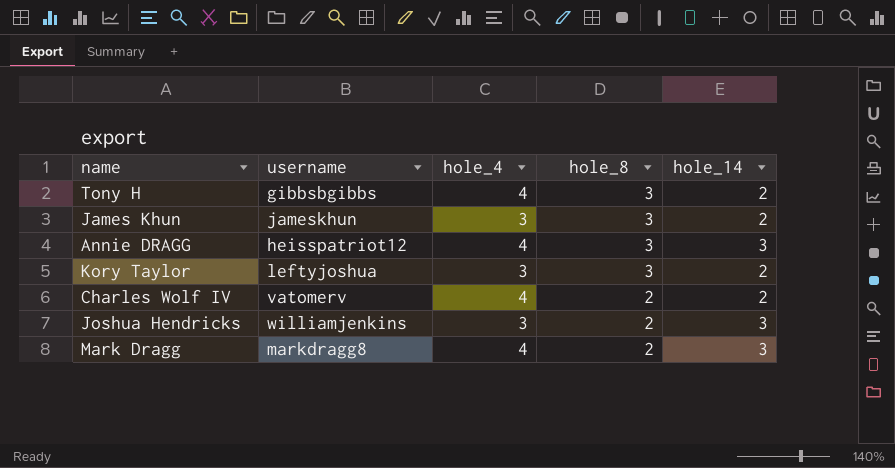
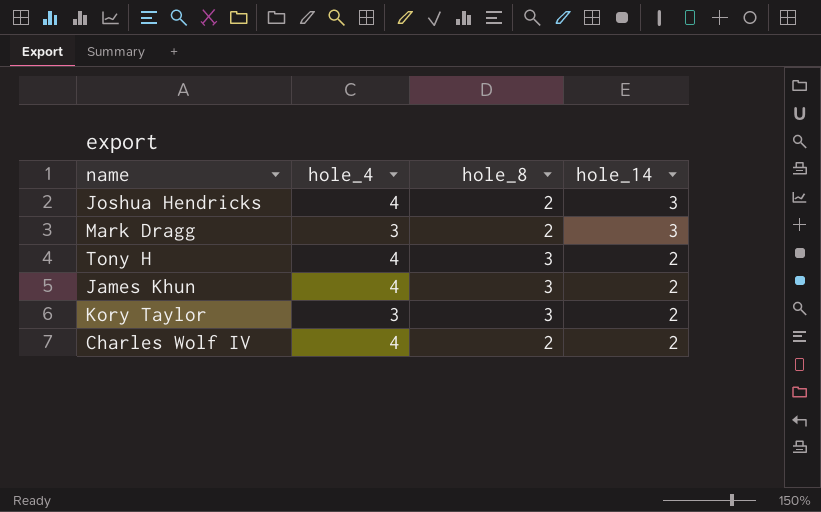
row order: hole_8 descending -> hole_14 descending
column username | position: 2 -> none
row Annie DRAGG: heisspatriot12 | 4 | 3 | 3 -> none
Joshua Hendricks | hole_4: 3 -> 4
Mark Dragg | hole_4: 4 -> 3
James Khun | hole_4: 3 -> 4

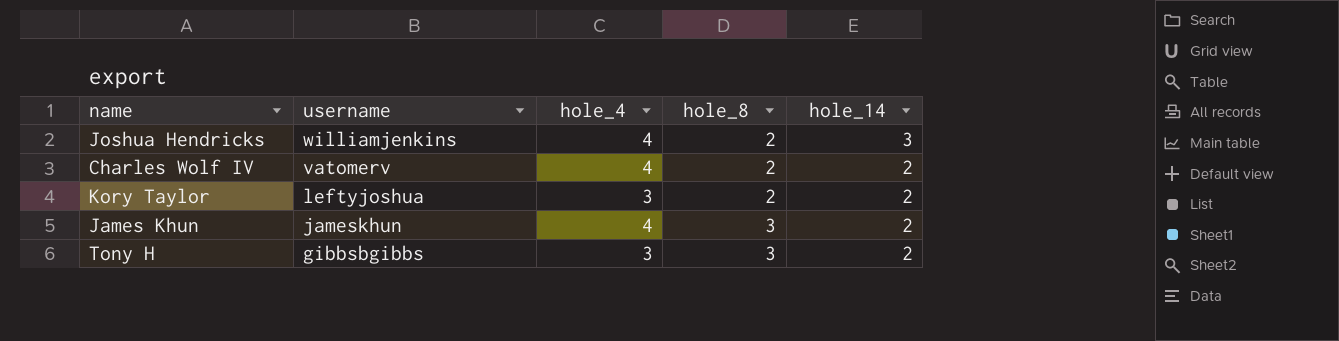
row order: hole_14 descending -> username descending
column username | position: none -> 2
row Mark Dragg: 3 | 2 | 3 -> none
Kory Taylor | hole_8: 3 -> 2
Tony H | hole_4: 4 -> 3

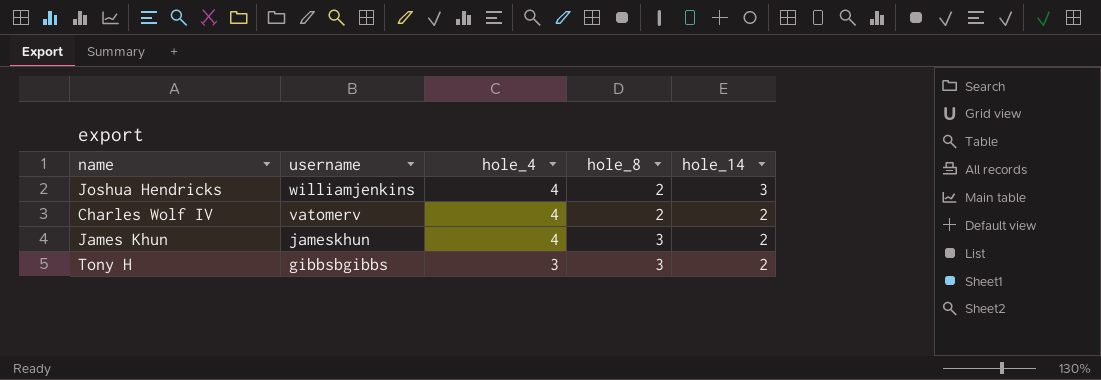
row Kory Taylor: leftyjoshua | 3 | 2 | 2 -> none

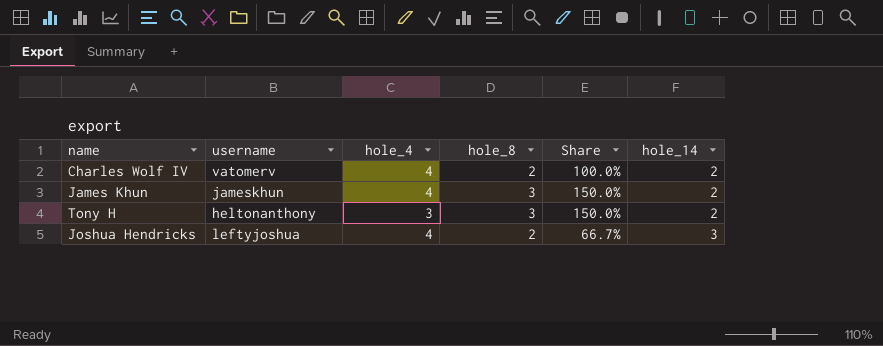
row order: username descending -> hole_14 ascending
column Share | formula: none -> [hole_8] / [hole_14]
Tony H | username: gibbsbgibbs -> heltonanthony
Joshua Hendricks | username: williamjenkins -> leftyjoshua

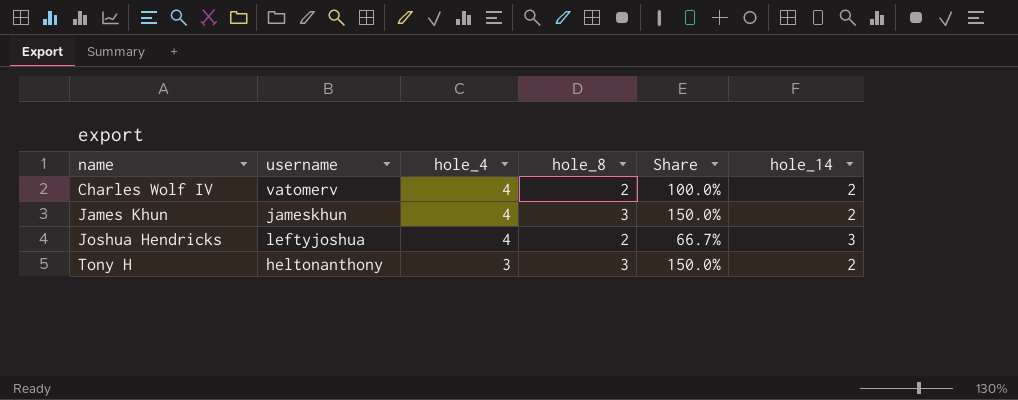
row order: hole_14 ascending -> name ascending

